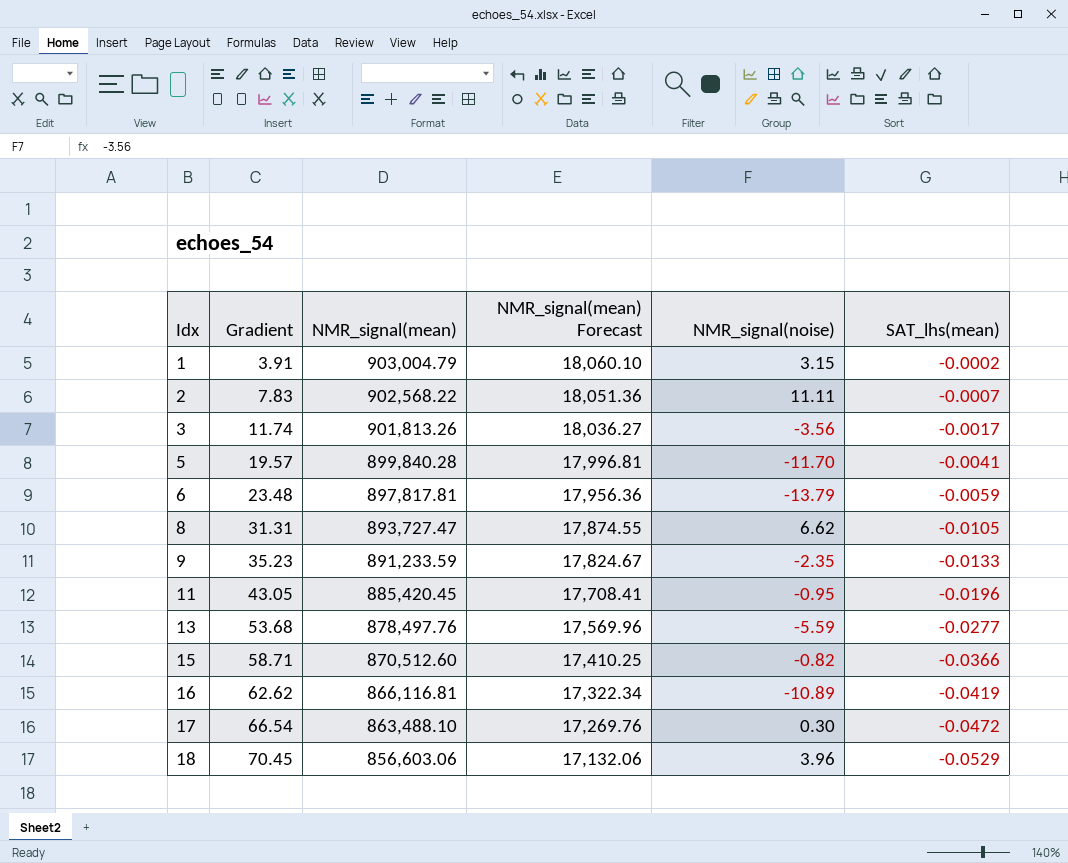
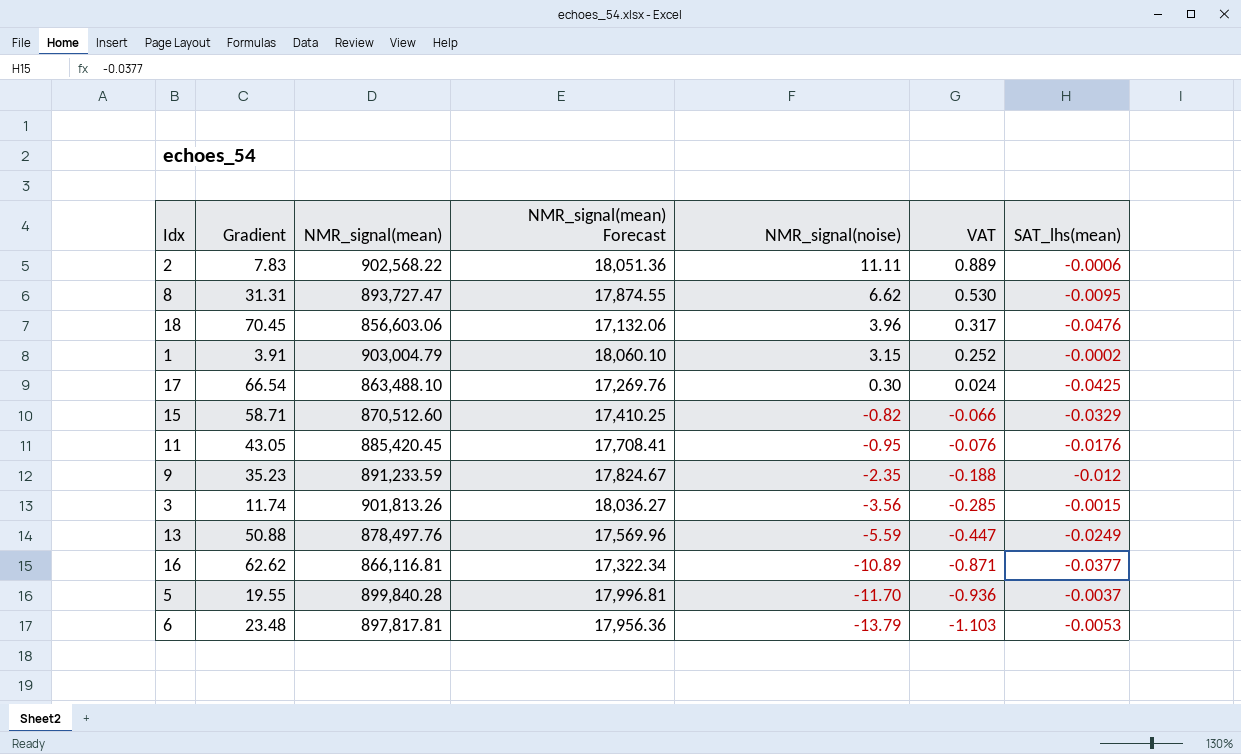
row order: Idx ascending -> NMR_signal(noise) descending
column VAT | formula: none -> [NMR_signal(noise)] * 0.08
2 | SAT_lhs(mean): -0.0007 -> -0.0006
8 | SAT_lhs(mean): -0.0105 -> -0.0095
18 | SAT_lhs(mean): -0.0529 -> -0.0476
17 | SAT_lhs(mean): -0.0472 -> -0.0425
15 | SAT_lhs(mean): -0.0366 -> -0.0329
11 | SAT_lhs(mean): -0.0196 -> -0.0176
9 | SAT_lhs(mean): -0.0133 -> -0.012
3 | SAT_lhs(mean): -0.0017 -> -0.0015
13 | Gradient: 53.68 -> 50.88
13 | SAT_lhs(mean): -0.0277 -> -0.0249
16 | SAT_lhs(mean): -0.0419 -> -0.0377
5 | Gradient: 19.57 -> 19.55
5 | SAT_lhs(mean): -0.0041 -> -0.0037
6 | SAT_lhs(mean): -0.0059 -> -0.0053

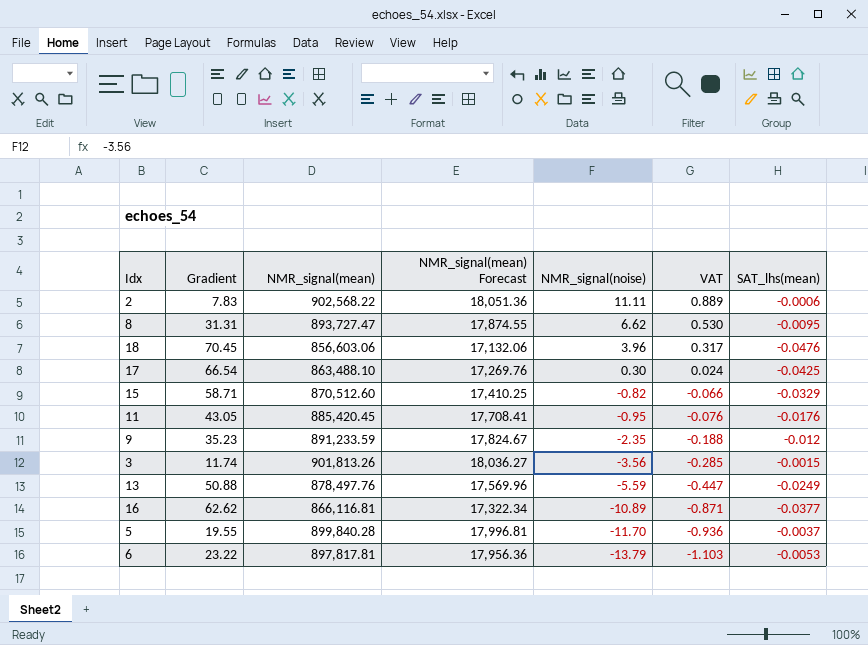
row 1: 3.91 | 903,004.79 | 18,060.10 | 3.15 | 0.252 | -0.0002 -> none
6 | Gradient: 23.48 -> 23.22

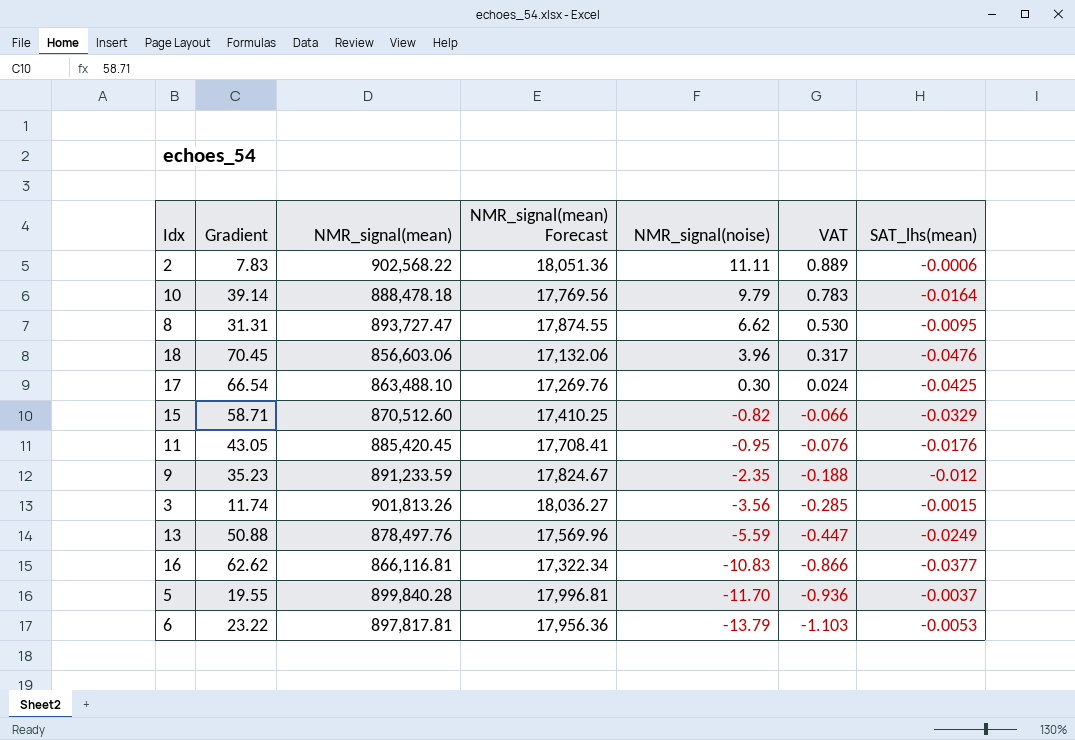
row 10: none -> 39.14 | 888,478.18 | 17,769.56 | 9.79 | 0.783 | -0.0164
16 | NMR_signal(noise): -10.89 -> -10.83
16 | VAT: -0.871 -> -0.866

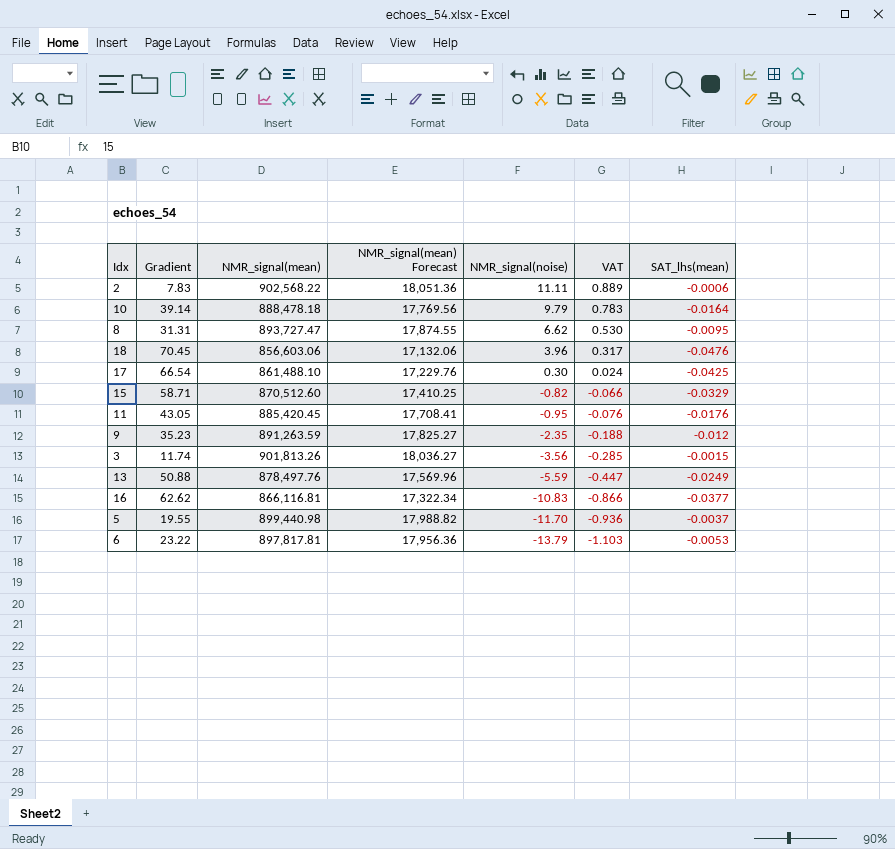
17 | NMR_signal(mean): 863,488.10 -> 861,488.10
17 | NMR_signal(mean) Forecast: 17,269.76 -> 17,229.76
9 | NMR_signal(mean): 891,233.59 -> 891,263.59
9 | NMR_signal(mean) Forecast: 17,824.67 -> 17,825.27
5 | NMR_signal(mean): 899,840.28 -> 899,440.98
5 | NMR_signal(mean) Forecast: 17,996.81 -> 17,988.82

